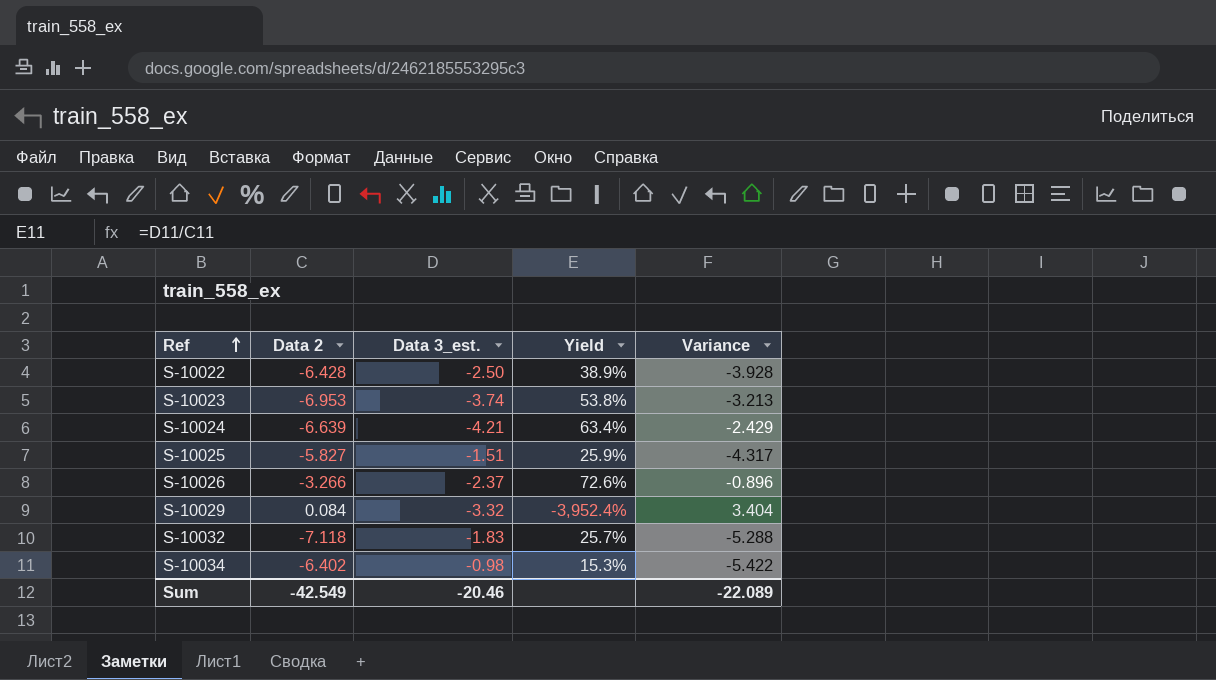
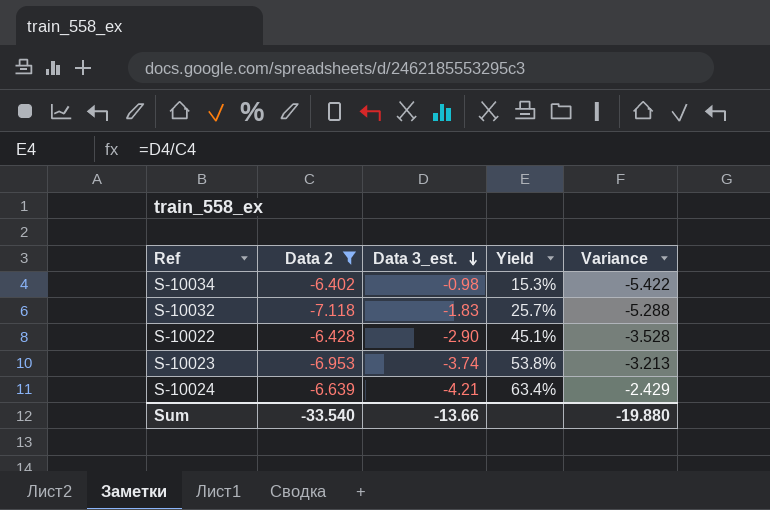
filter: none -> Data 2 <= -6.402
row order: Ref ascending -> Data 3_est. descending
S-10022 | Data 3_est.: -2.50 -> -2.90
S-10022 | Yield: 38.9% -> 45.1%
S-10022 | Variance: -3.928 -> -3.528
Sum | Data 2: -42.549 -> -33.540
Sum | Data 3_est.: -20.46 -> -13.66
Sum | Variance: -22.089 -> -19.880

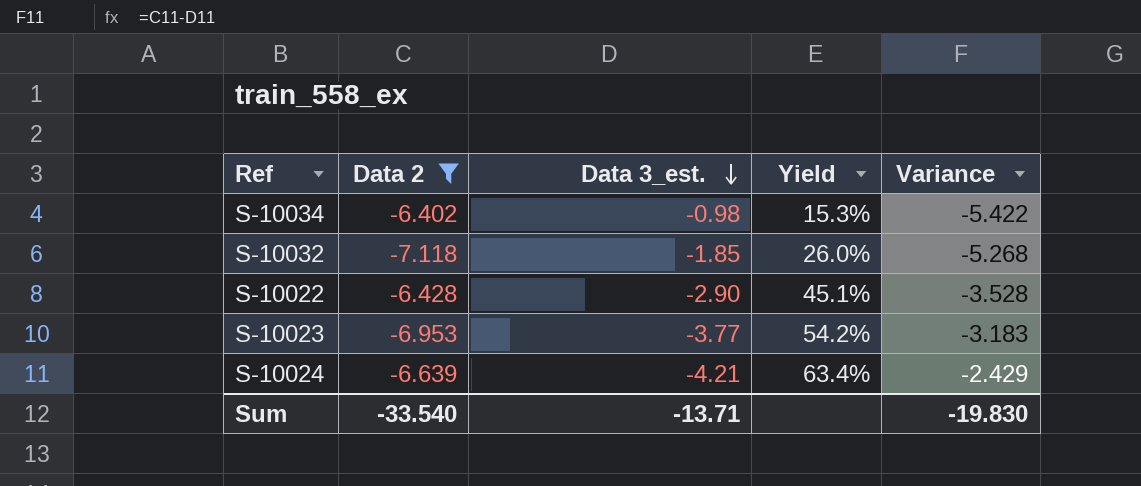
S-10032 | Data 3_est.: -1.83 -> -1.85
S-10032 | Yield: 25.7% -> 26.0%
S-10032 | Variance: -5.288 -> -5.268
S-10023 | Data 3_est.: -3.74 -> -3.77
S-10023 | Yield: 53.8% -> 54.2%
S-10023 | Variance: -3.213 -> -3.183
Sum | Data 3_est.: -13.66 -> -13.71
Sum | Variance: -19.880 -> -19.830

